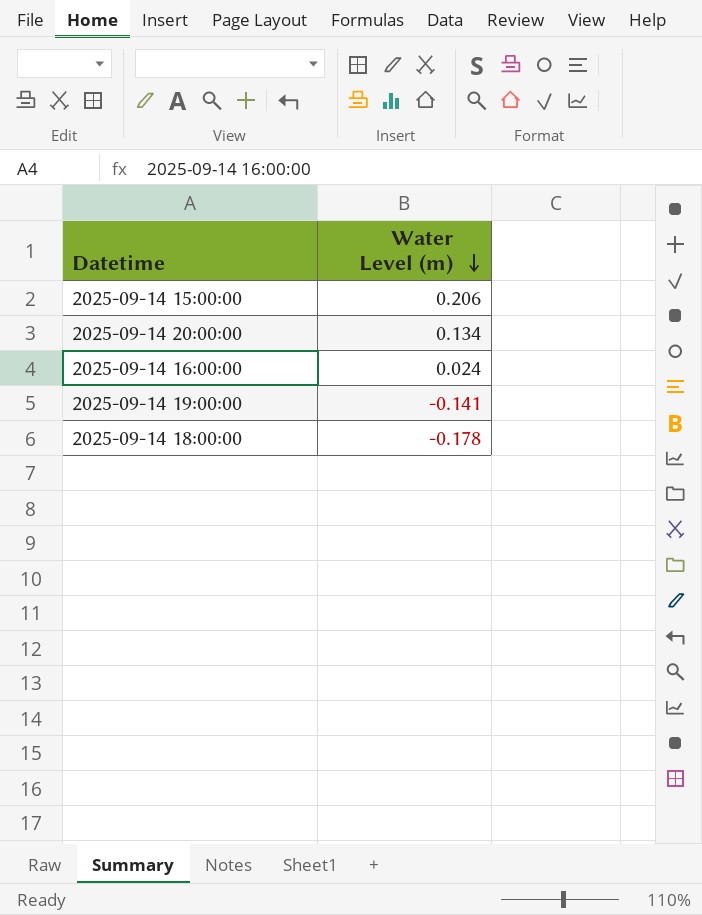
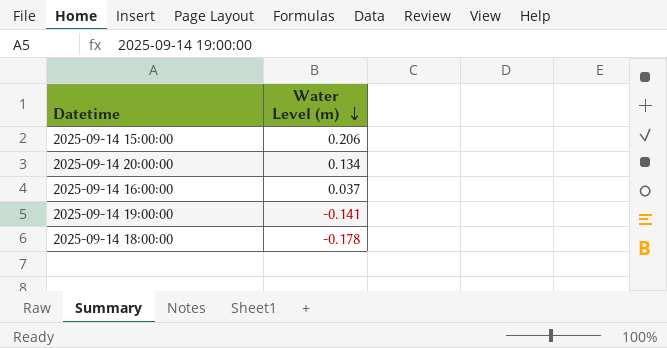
2025-09-14 16:00:00 | Water Level (m): 0.024 -> 0.037

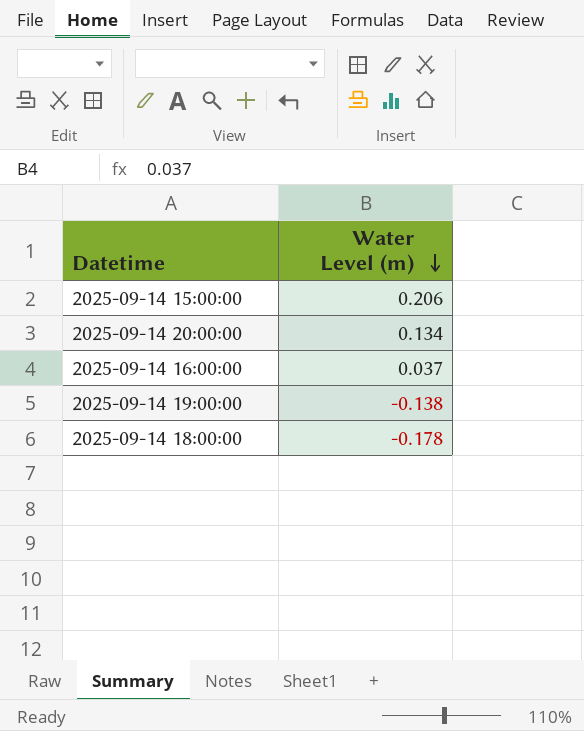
2025-09-14 19:00:00 | Water Level (m): -0.141 -> -0.138

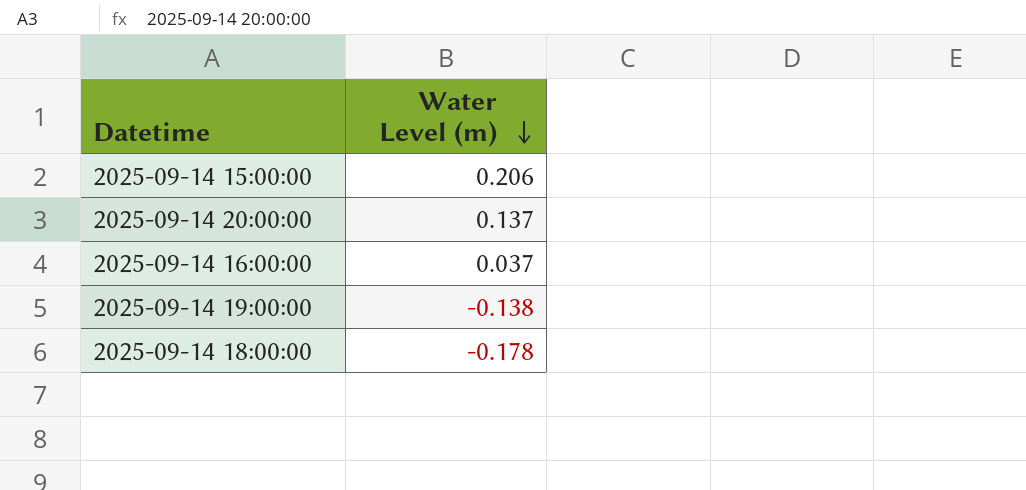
2025-09-14 20:00:00 | Water Level (m): 0.134 -> 0.137

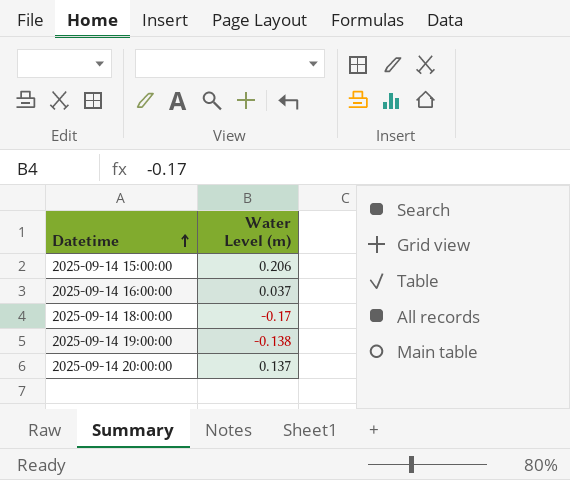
row order: Water Level (m) descending -> Datetime ascending
2025-09-14 18:00:00 | Water Level (m): -0.178 -> -0.17

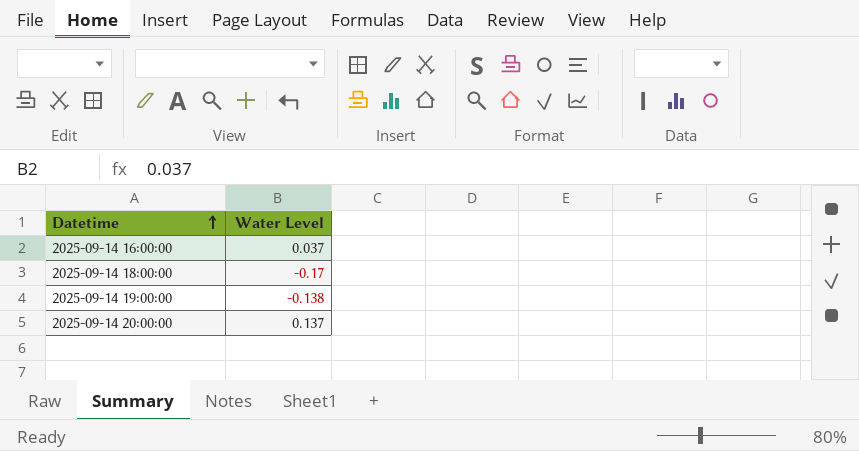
column name: Water Level (m) -> Water Level
row 2025-09-14 15:00:00: 0.206 -> none

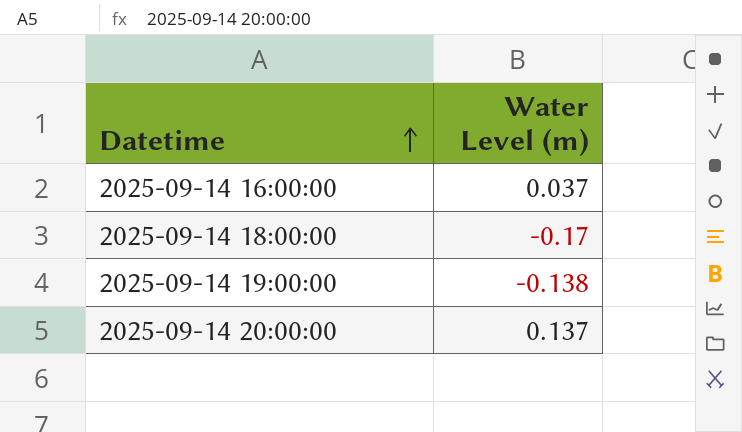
column name: Water Level -> Water Level (m)

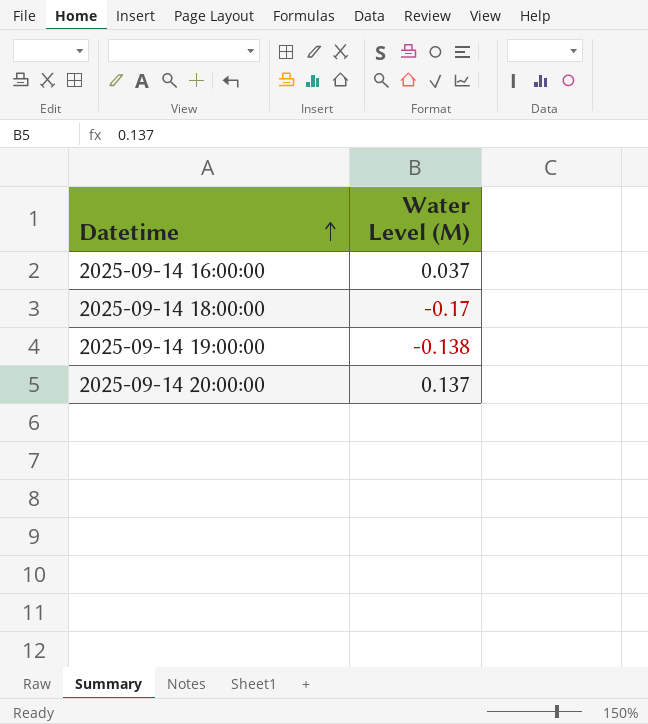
column name: Water Level (m) -> Water Level (M)

